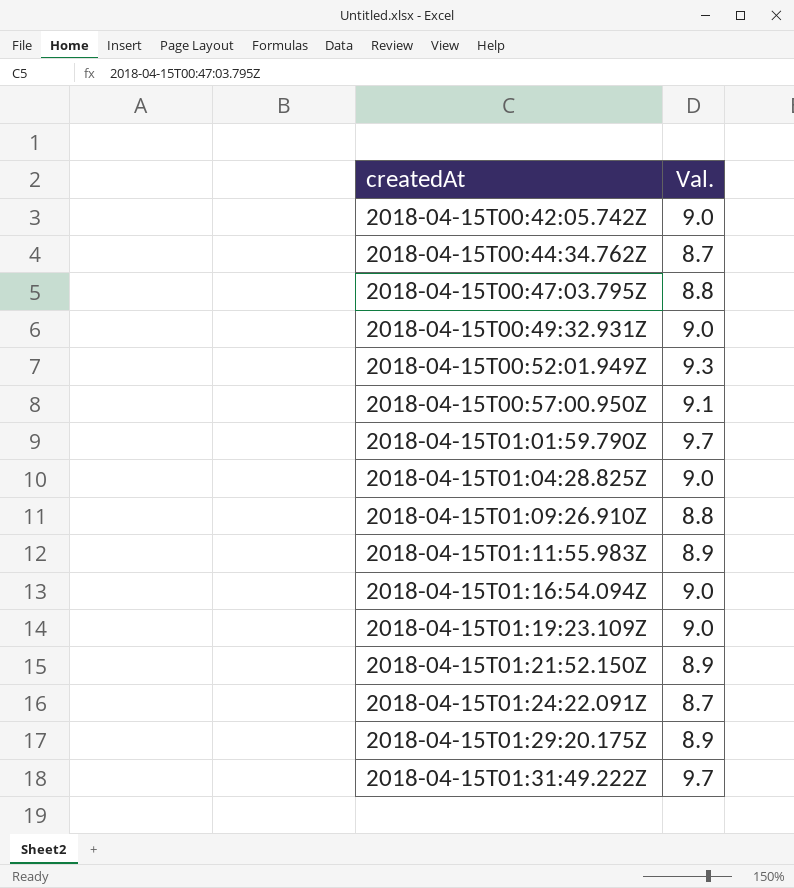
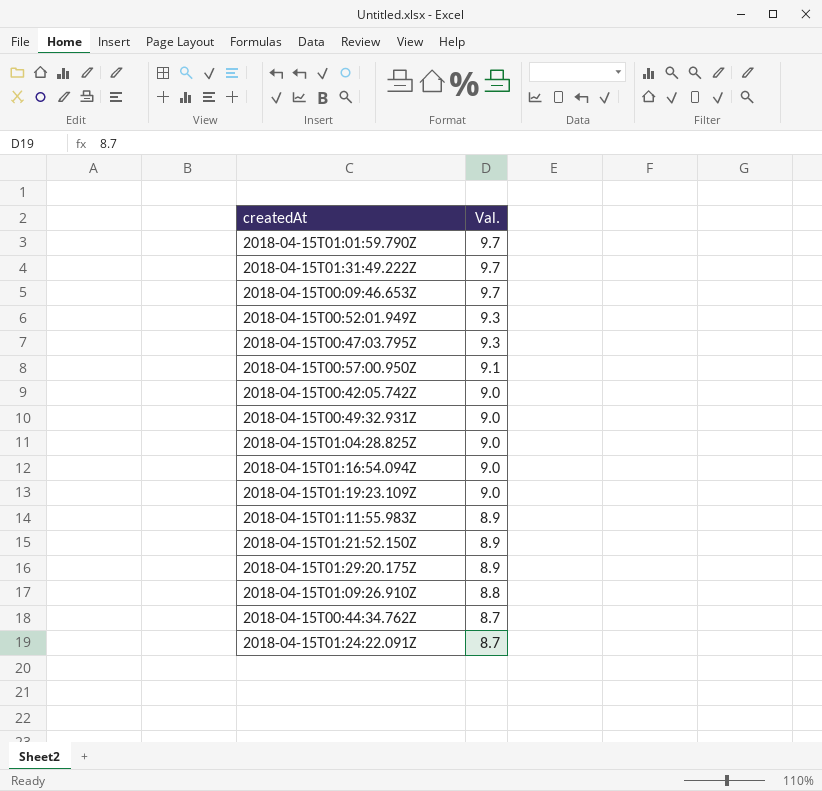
row order: createdAt ascending -> Val. descending
row 2018-04-15T00:09:46.653Z: none -> 9.7
2018-04-15T00:47:03.795Z | Val.: 8.8 -> 9.3

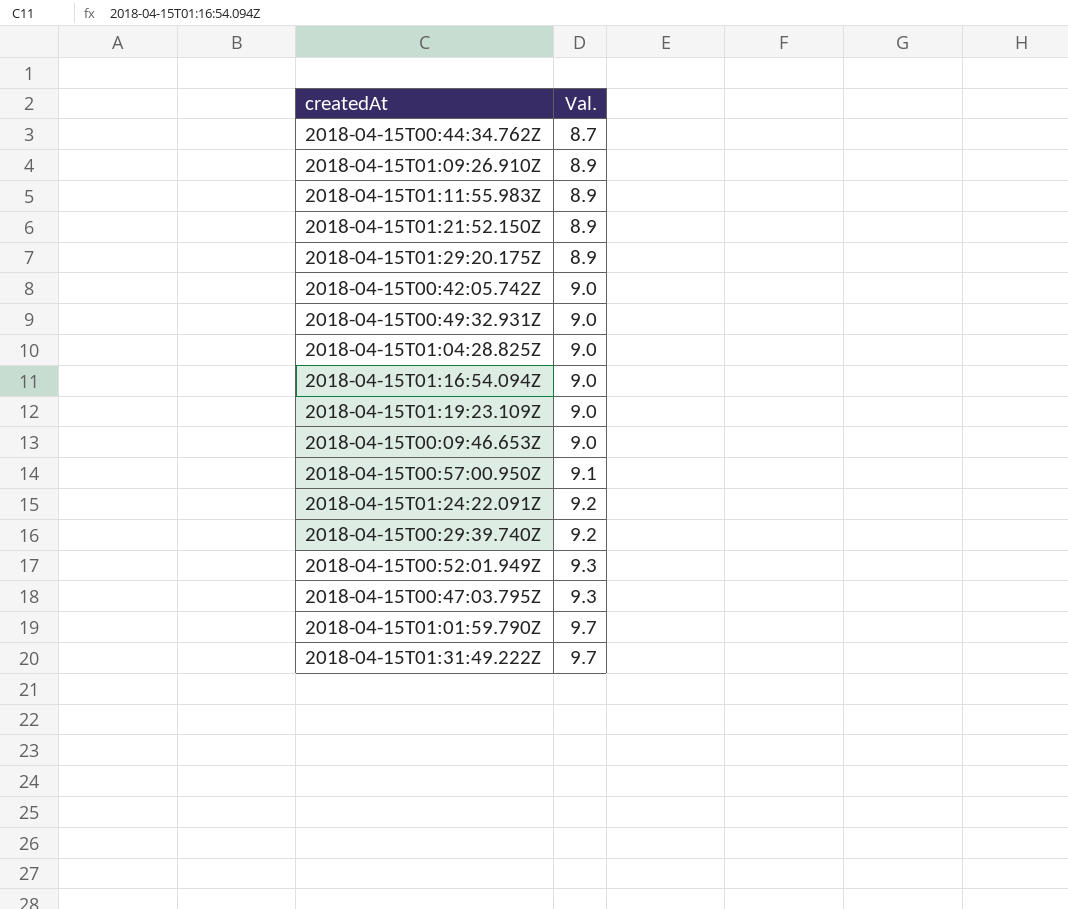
row order: Val. descending -> Val. ascending
2018-04-15T01:09:26.910Z | Val.: 8.8 -> 8.9
2018-04-15T00:09:46.653Z | Val.: 9.7 -> 9.0
2018-04-15T01:24:22.091Z | Val.: 8.7 -> 9.2
row 2018-04-15T00:29:39.740Z: none -> 9.2

